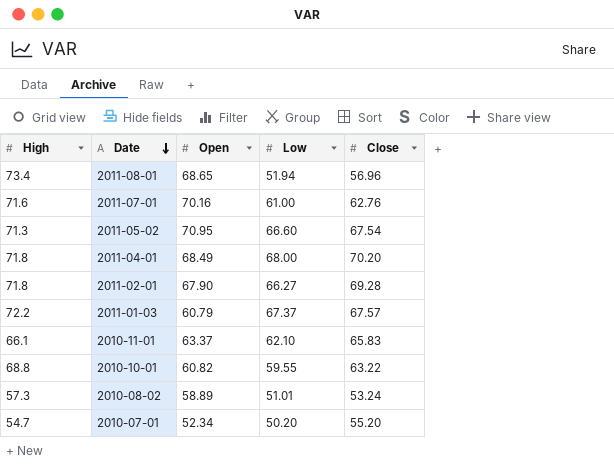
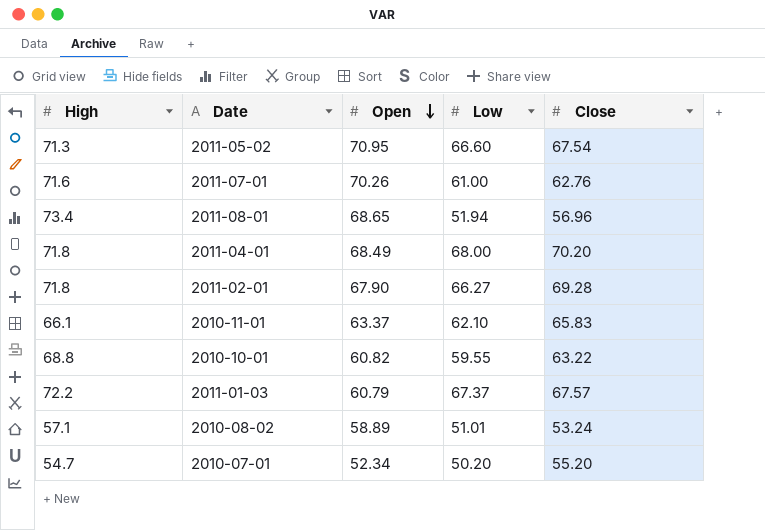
row order: Date descending -> Open descending
2011-07-01 | Open: 70.16 -> 70.26
2010-08-02 | High: 57.3 -> 57.1

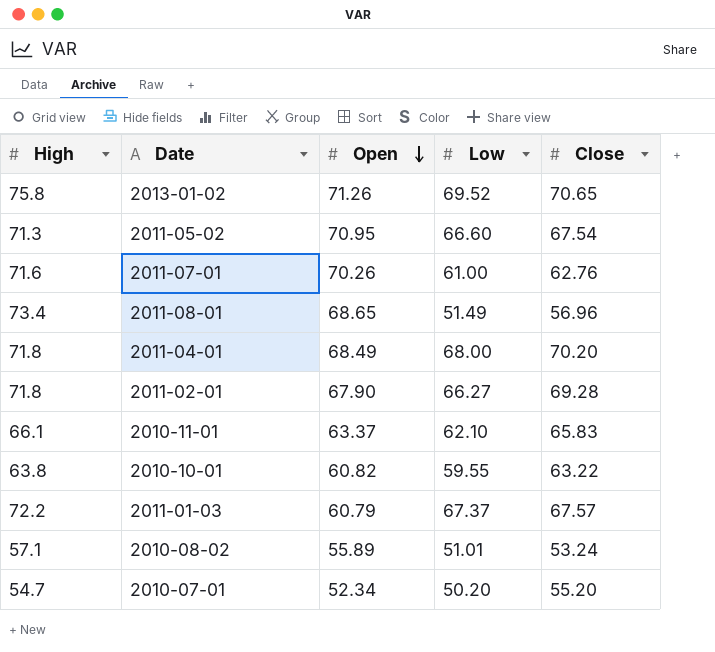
row 2013-01-02: none -> 75.8 | 71.26 | 69.52 | 70.65
2011-08-01 | Low: 51.94 -> 51.49
2010-10-01 | High: 68.8 -> 63.8
2010-08-02 | Open: 58.89 -> 55.89

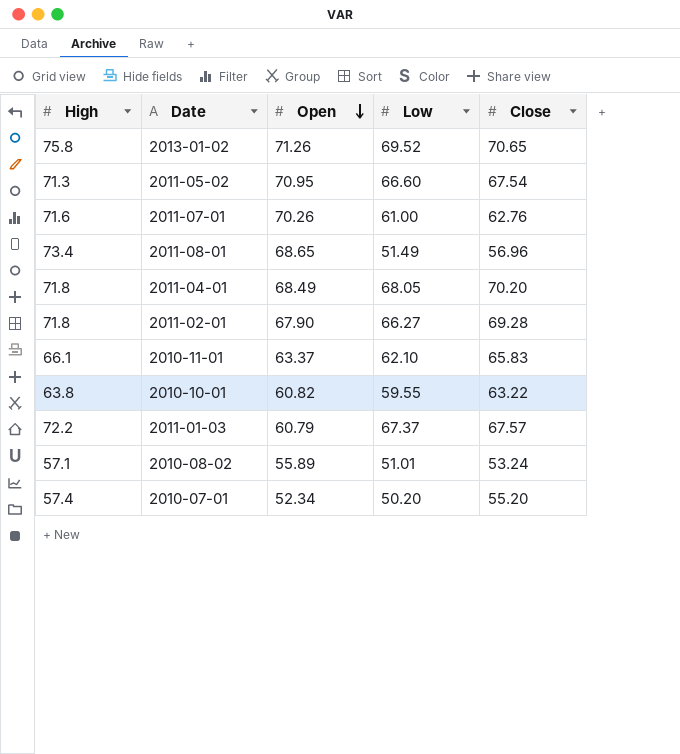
2011-04-01 | Low: 68.00 -> 68.05
2010-07-01 | High: 54.7 -> 57.4

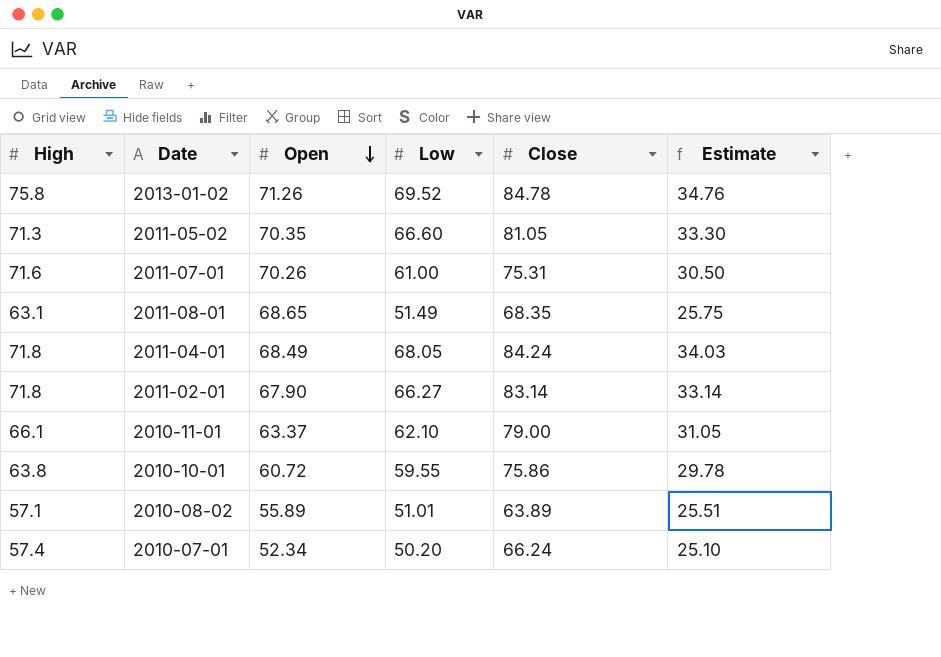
column Estimate | formula: none -> [Low] * 0.5
row 2011-01-03: 72.2 | 60.79 | 67.37 | 67.57 -> none
2013-01-02 | Close: 70.65 -> 84.78
2011-05-02 | Open: 70.95 -> 70.35
2011-05-02 | Close: 67.54 -> 81.05
2011-07-01 | Close: 62.76 -> 75.31
2011-08-01 | High: 73.4 -> 63.1
2011-08-01 | Close: 56.96 -> 68.35
2011-04-01 | Close: 70.20 -> 84.24
2011-02-01 | Close: 69.28 -> 83.14
2010-11-01 | Close: 65.83 -> 79.00
2010-10-01 | Open: 60.82 -> 60.72
2010-10-01 | Close: 63.22 -> 75.86
2010-08-02 | Close: 53.24 -> 63.89
2010-07-01 | Close: 55.20 -> 66.24

